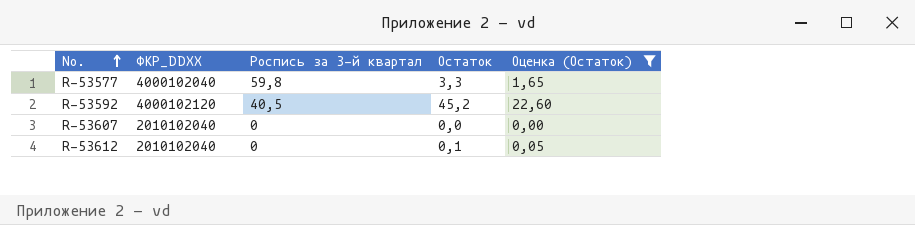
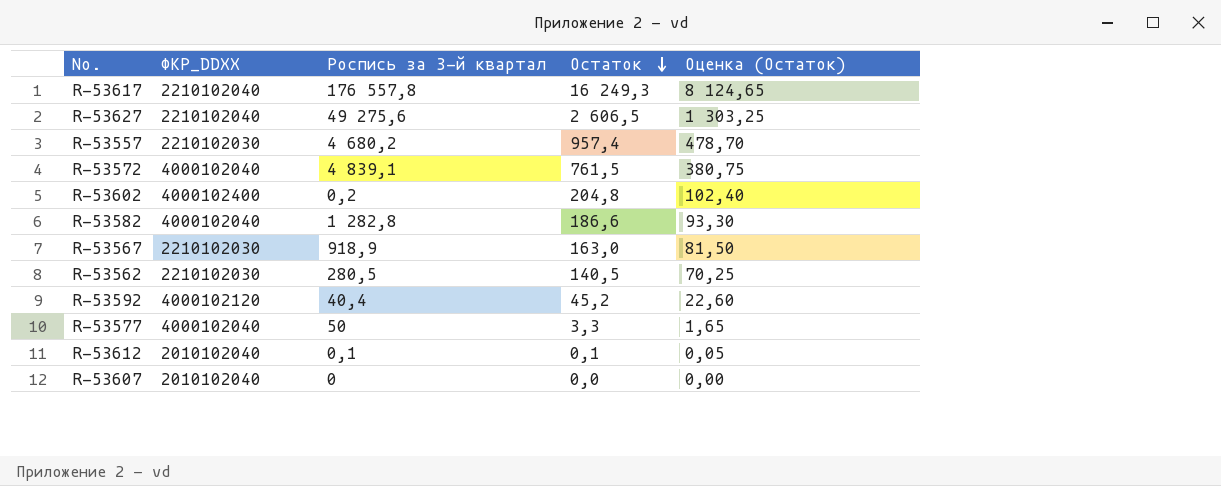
filter: Оценка (Остаток) <= 22,60 -> none
row order: No. ascending -> Остаток descending
R-53592 | Роспись за 3-й квартал: 40,5 -> 40,4
R-53577 | Роспись за 3-й квартал: 59,8 -> 50
R-53612 | Роспись за 3-й квартал: 0 -> 0,1

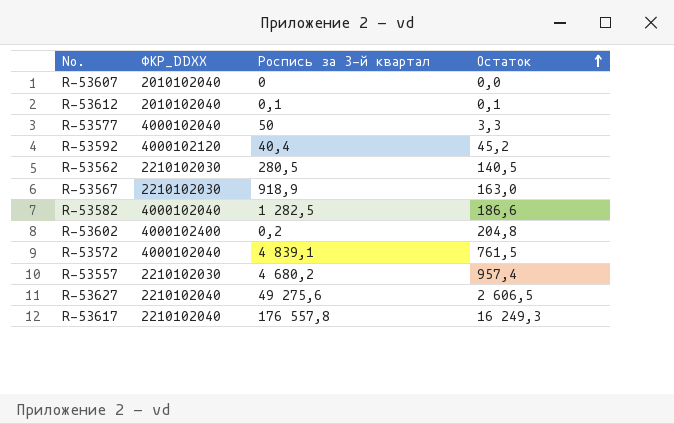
row order: Остаток descending -> Остаток ascending
column Оценка (Остаток) | formula: [Остаток] * 0,5 -> none
R-53582 | Роспись за 3-й квартал: 1 282,8 -> 1 282,5

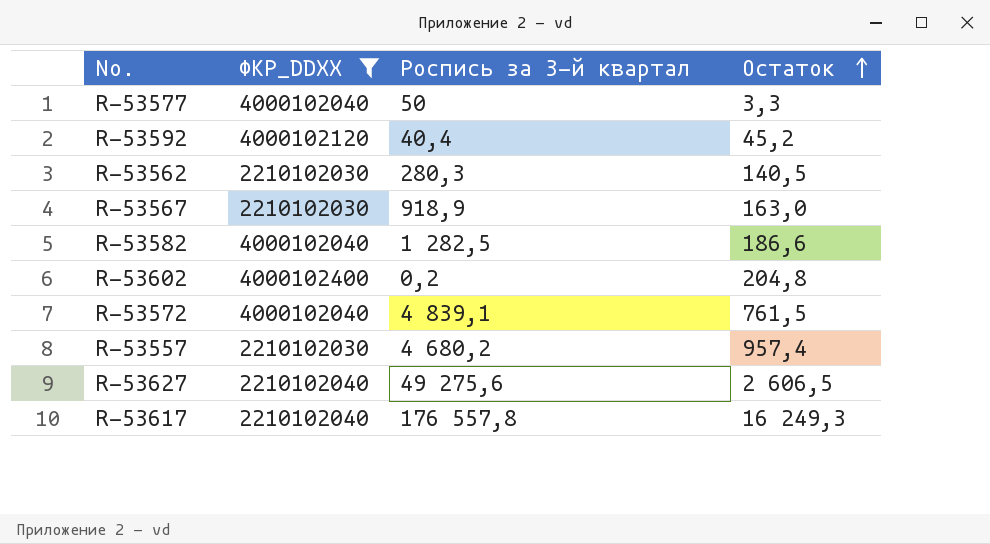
filter: none -> ФКР_DDXX != 2010102040
R-53562 | Роспись за 3-й квартал: 280,5 -> 280,3

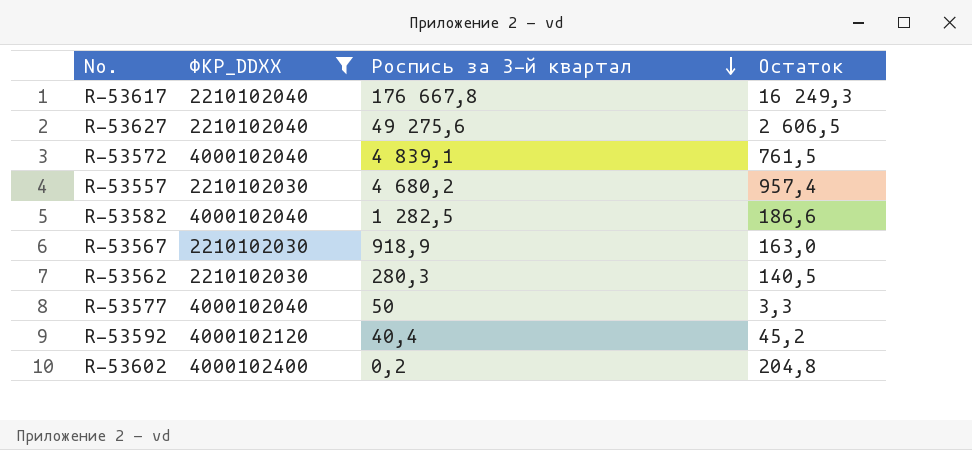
row order: Остаток ascending -> Роспись за 3-й квартал descending
R-53617 | Роспись за 3-й квартал: 176 557,8 -> 176 667,8

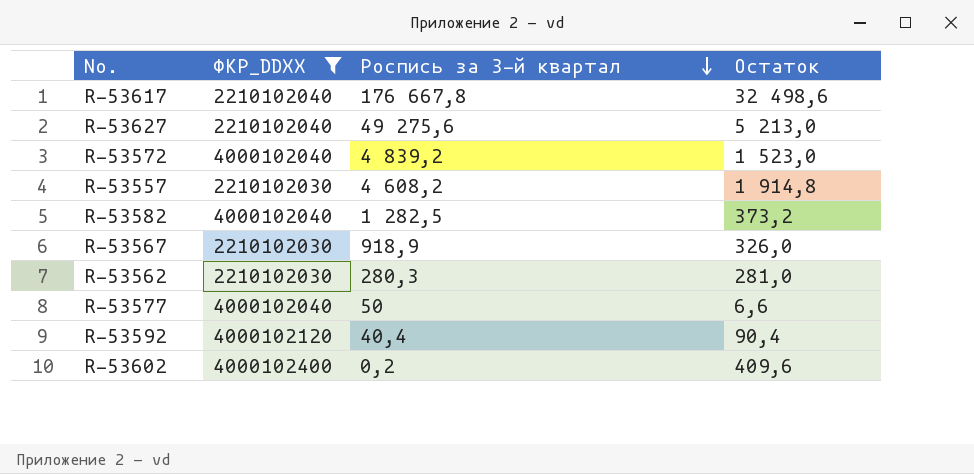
R-53617 | Остаток: 16 249,3 -> 32 498,6
R-53627 | Остаток: 2 606,5 -> 5 213,0
R-53572 | Роспись за 3-й квартал: 4 839,1 -> 4 839,2
R-53572 | Остаток: 761,5 -> 1 523,0
R-53557 | Роспись за 3-й квартал: 4 680,2 -> 4 608,2
R-53557 | Остаток: 957,4 -> 1 914,8
R-53582 | Остаток: 186,6 -> 373,2
R-53567 | Остаток: 163,0 -> 326,0
R-53562 | Остаток: 140,5 -> 281,0
R-53577 | Остаток: 3,3 -> 6,6
R-53592 | Остаток: 45,2 -> 90,4
R-53602 | Остаток: 204,8 -> 409,6

